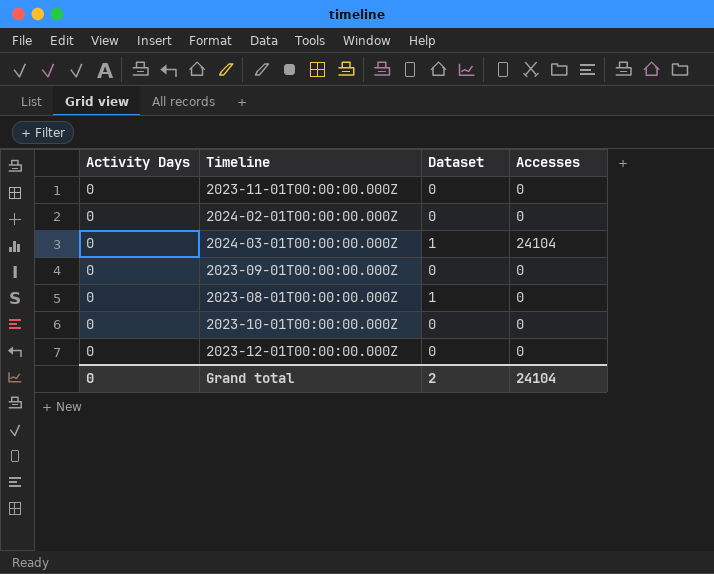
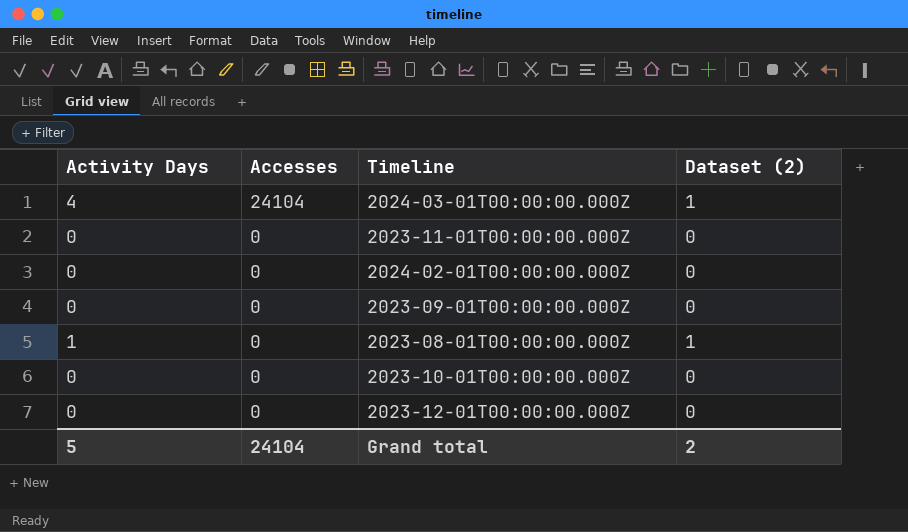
row order: none -> Accesses descending
column Accesses | position: 4 -> 2
column name: Dataset -> Dataset (2)
2024-03-01T00:00:00.000Z | Activity Days: 0 -> 4
2023-08-01T00:00:00.000Z | Activity Days: 0 -> 1
Grand total | Activity Days: 0 -> 5

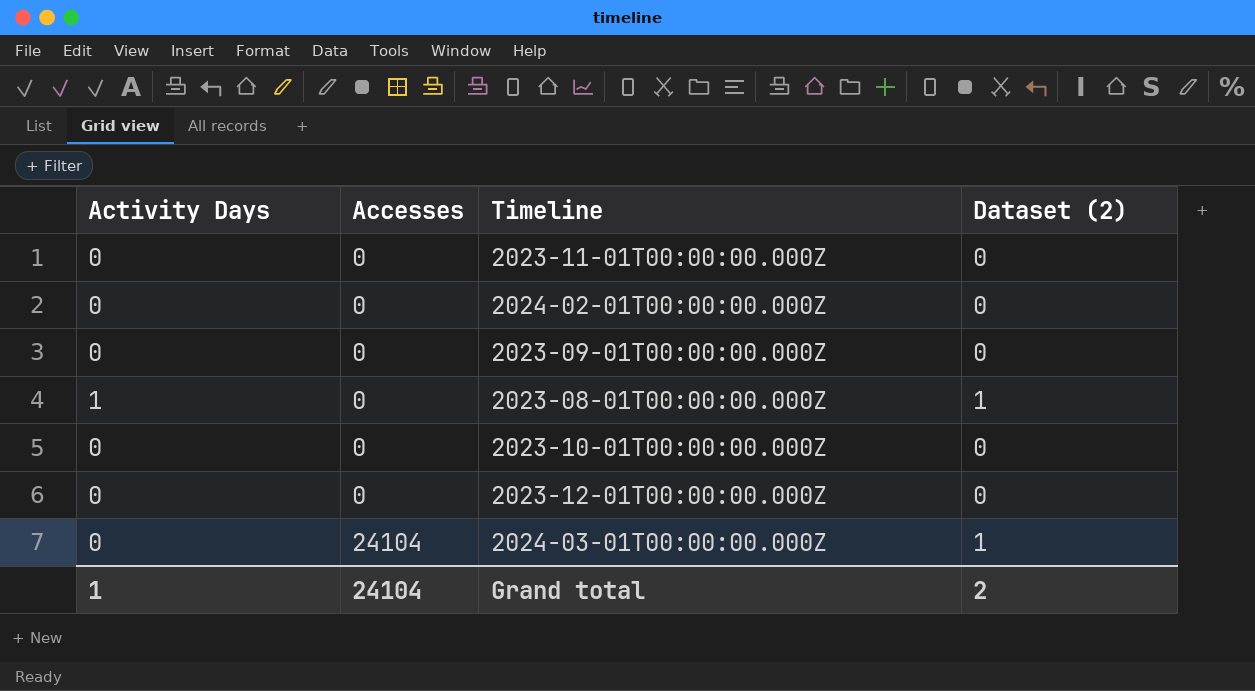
row order: Accesses descending -> Accesses ascending
2024-03-01T00:00:00.000Z | Activity Days: 4 -> 0
Grand total | Activity Days: 5 -> 1

